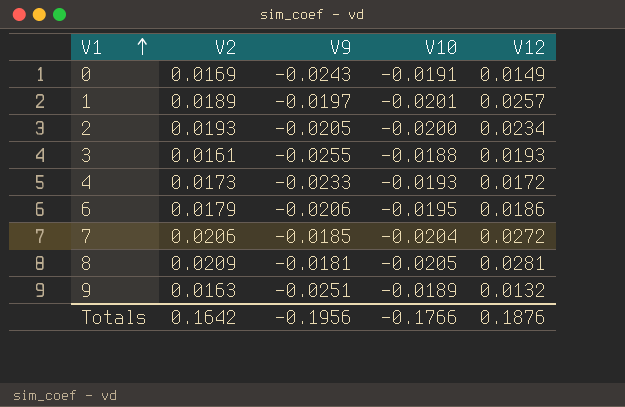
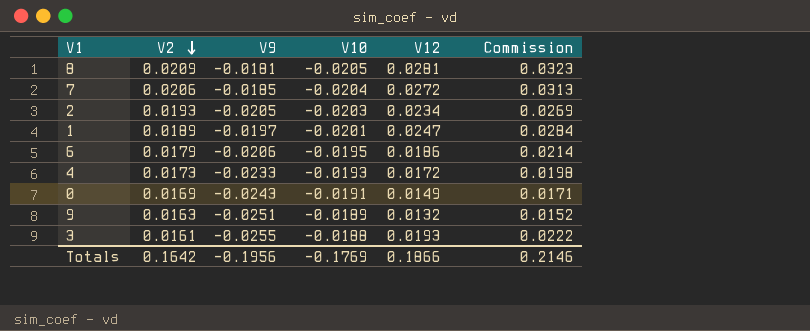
row order: V1 ascending -> V2 descending
column Commission | formula: none -> [V12] * 1.15
2 | V10: -0.0200 -> -0.0203
1 | V12: 0.0257 -> 0.0247
Totals | V10: -0.1766 -> -0.1769
Totals | V12: 0.1876 -> 0.1866

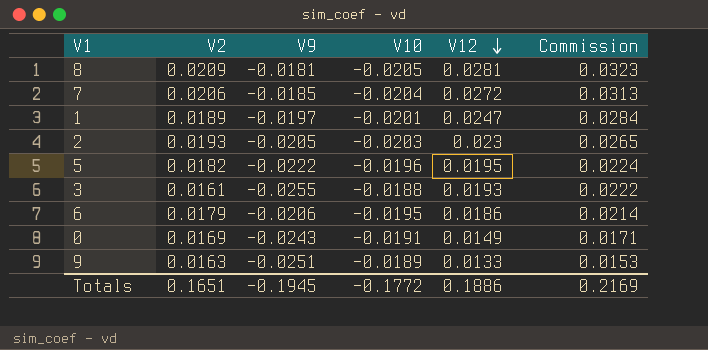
row order: V2 descending -> V12 descending
row 4: 0.0173 | -0.0233 | -0.0193 | 0.0172 | 0.0198 -> none
2 | V12: 0.0234 -> 0.023
2 | Commission: 0.0269 -> 0.0265
row 5: none -> 0.0182 | -0.0222 | -0.0196 | 0.0195 | 0.0224
9 | V12: 0.0132 -> 0.0133
9 | Commission: 0.0152 -> 0.0153
Totals | V2: 0.1642 -> 0.1651
Totals | V9: -0.1956 -> -0.1945
Totals | V10: -0.1769 -> -0.1772
Totals | V12: 0.1866 -> 0.1886
Totals | Commission: 0.2146 -> 0.2169

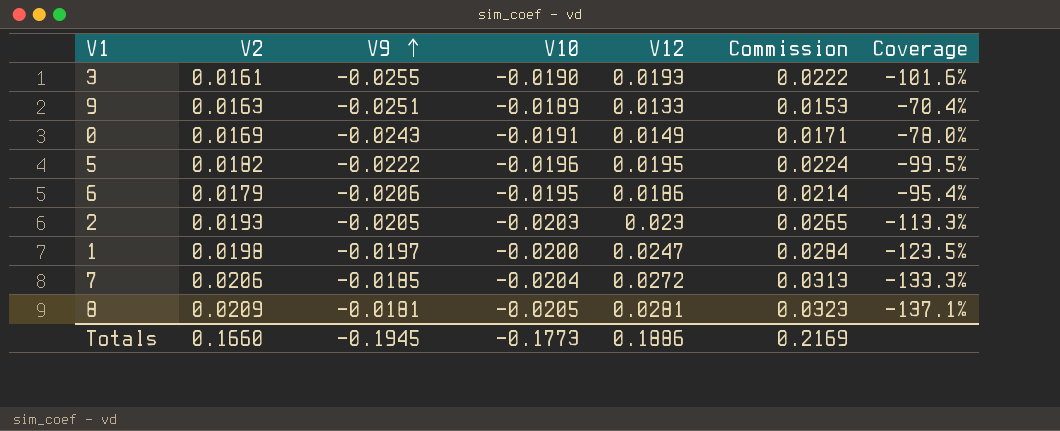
row order: V12 descending -> V9 ascending
column Coverage | formula: none -> [V12] / [V10]
3 | V10: -0.0188 -> -0.0190
1 | V2: 0.0189 -> 0.0198
1 | V10: -0.0201 -> -0.0200
Totals | V2: 0.1651 -> 0.1660
Totals | V10: -0.1772 -> -0.1773

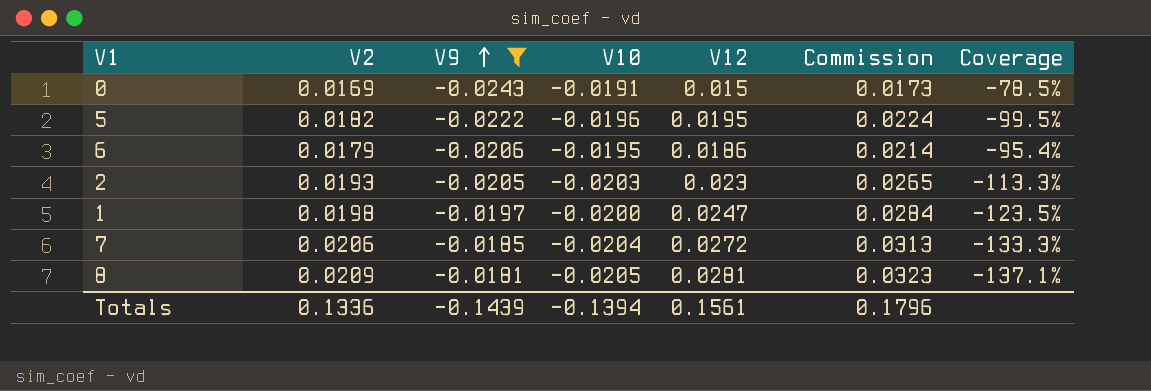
filter: none -> V9 >= -0.0243
0 | V12: 0.0149 -> 0.015
0 | Commission: 0.0171 -> 0.0173
0 | Coverage: -78.0% -> -78.5%
Totals | V2: 0.1660 -> 0.1336
Totals | V9: -0.1945 -> -0.1439
Totals | V10: -0.1773 -> -0.1394
Totals | V12: 0.1886 -> 0.1561
Totals | Commission: 0.2169 -> 0.1796

